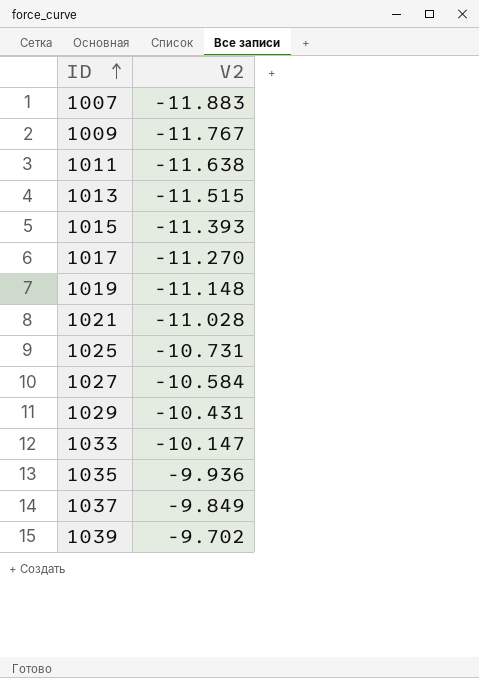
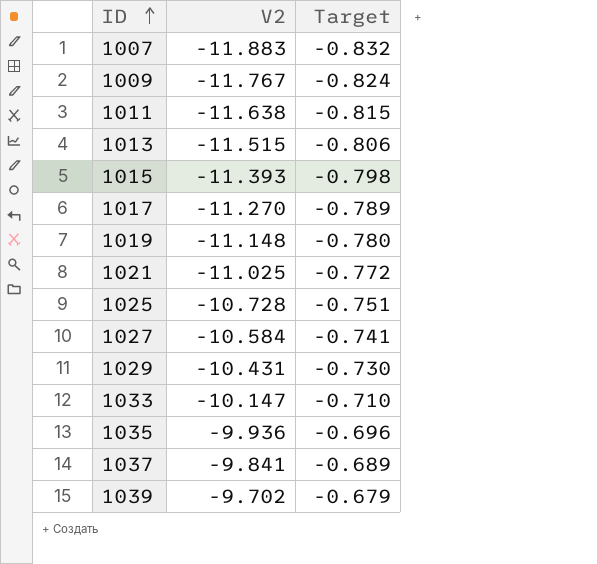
column Target | formula: none -> [V2] * 0.07
1021 | V2: -11.028 -> -11.025
1025 | V2: -10.731 -> -10.728
1037 | V2: -9.849 -> -9.841

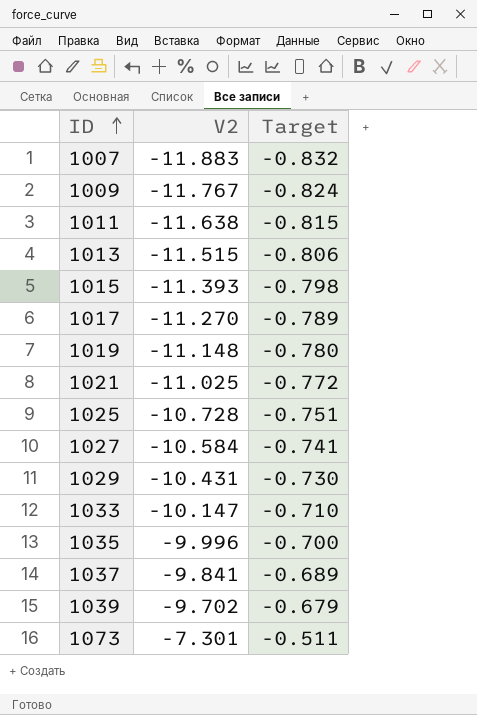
1035 | V2: -9.936 -> -9.996
1035 | Target: -0.696 -> -0.700
row 1073: none -> -7.301 | -0.511

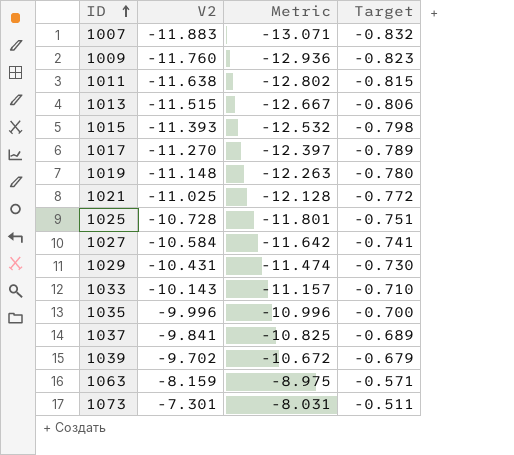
column Metric | formula: none -> [V2] * 1.1
1009 | V2: -11.767 -> -11.760
1009 | Target: -0.824 -> -0.823
1033 | V2: -10.147 -> -10.143
row 1063: none -> -8.159 | -8.975 | -0.571

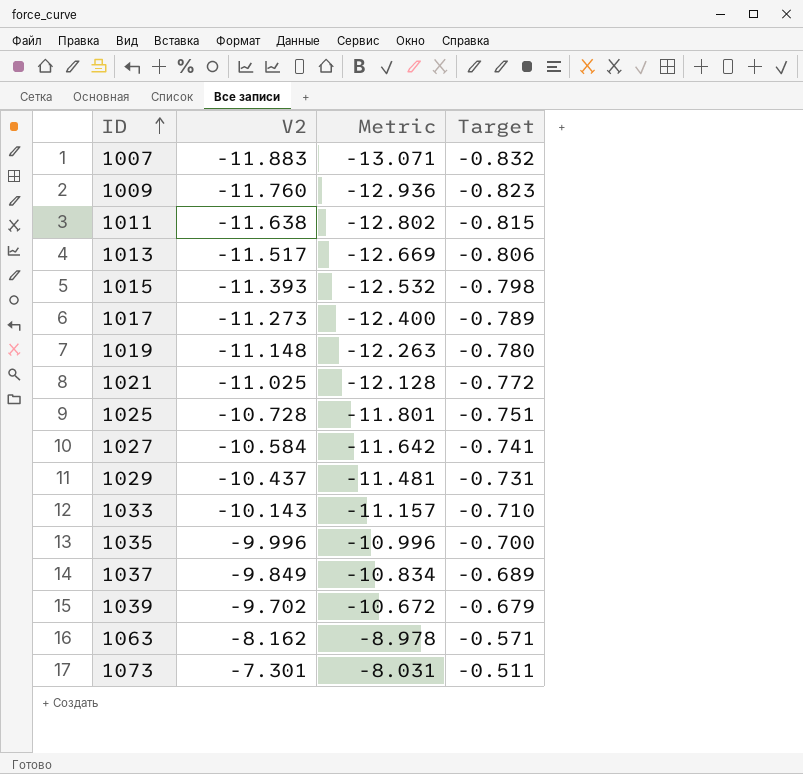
1013 | V2: -11.515 -> -11.517
1013 | Metric: -12.667 -> -12.669
1017 | V2: -11.270 -> -11.273
1017 | Metric: -12.397 -> -12.400
1029 | V2: -10.431 -> -10.437
1029 | Metric: -11.474 -> -11.481
1029 | Target: -0.730 -> -0.731
1037 | V2: -9.841 -> -9.849
1037 | Metric: -10.825 -> -10.834
1063 | V2: -8.159 -> -8.162
1063 | Metric: -8.975 -> -8.978

